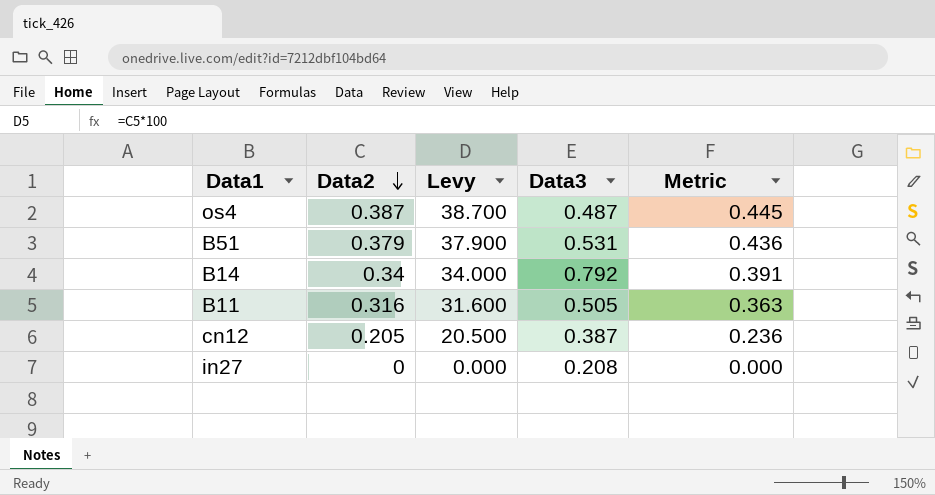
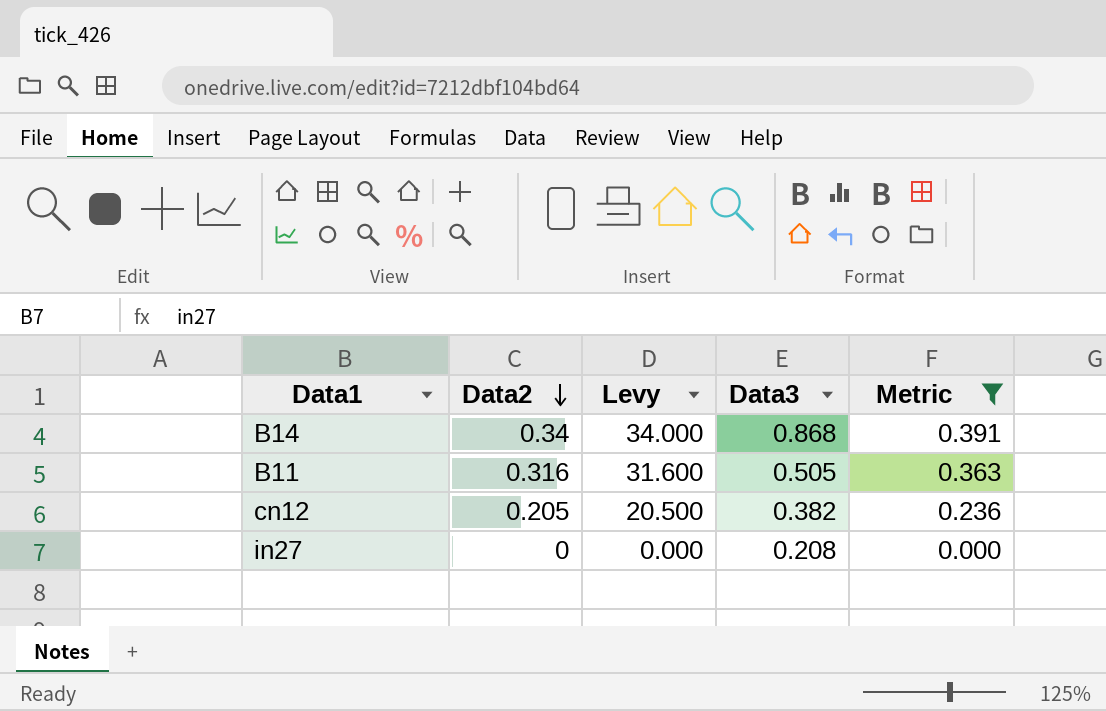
filter: none -> Metric <= 0.391
B14 | Data3: 0.792 -> 0.868
cn12 | Data3: 0.387 -> 0.382

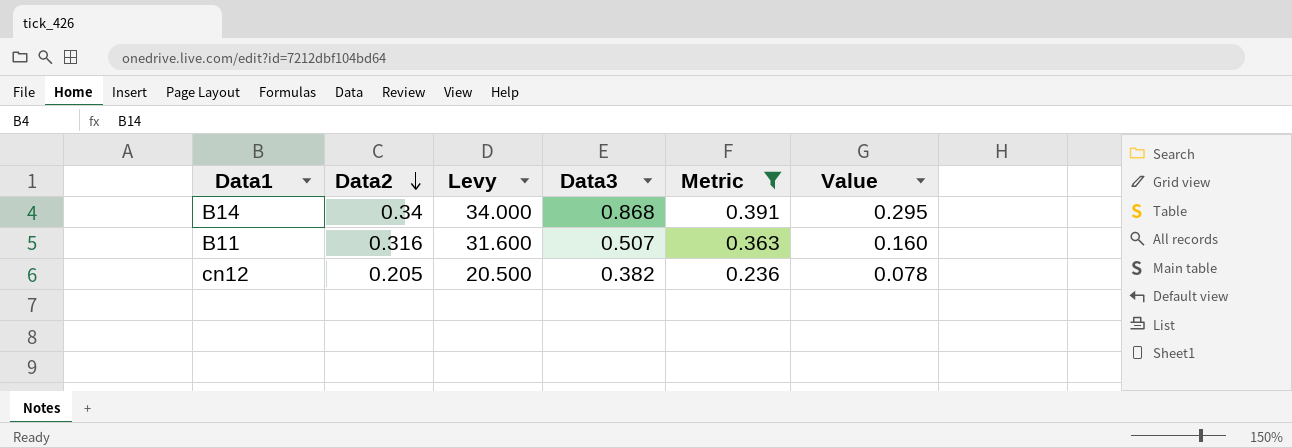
column Value | formula: none -> [Data2] * [Data3]
row in27: 0 | 0.000 | 0.208 | 0.000 -> none
B11 | Data3: 0.505 -> 0.507

